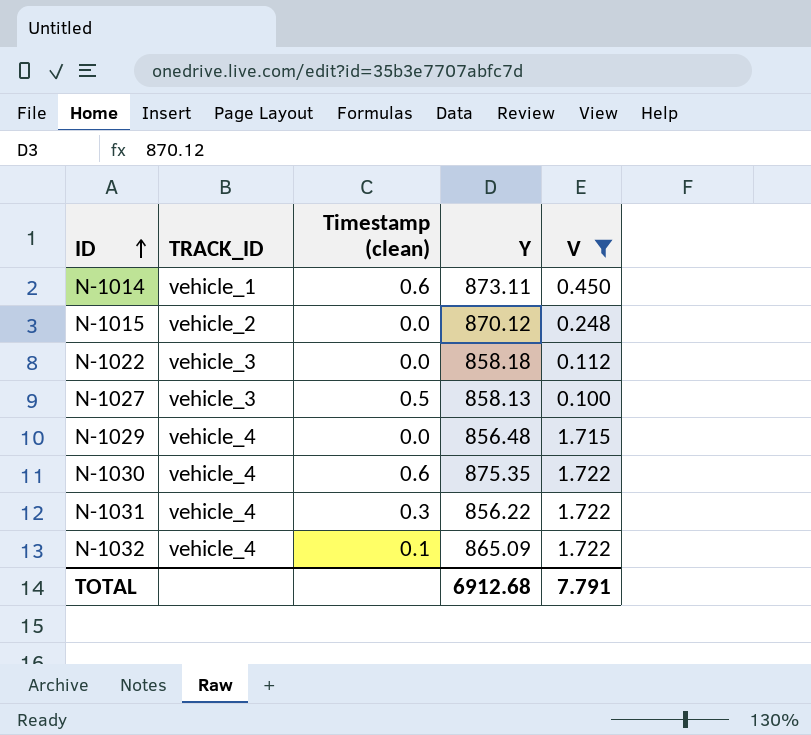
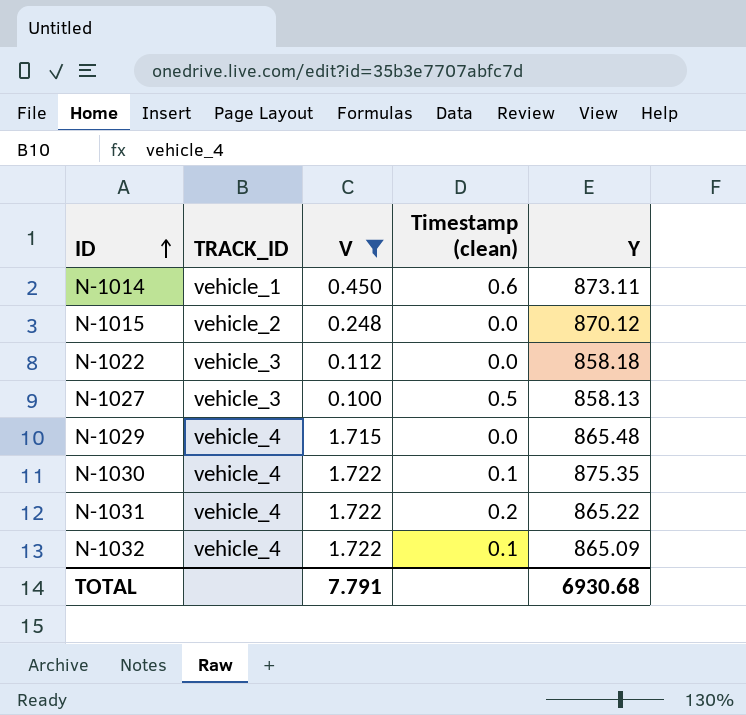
column V | position: 5 -> 3
N-1029 | Y: 856.48 -> 865.48
N-1030 | Timestamp (clean): 0.6 -> 0.1
N-1031 | Timestamp (clean): 0.3 -> 0.2
N-1031 | Y: 856.22 -> 865.22
TOTAL | Y: 6912.68 -> 6930.68

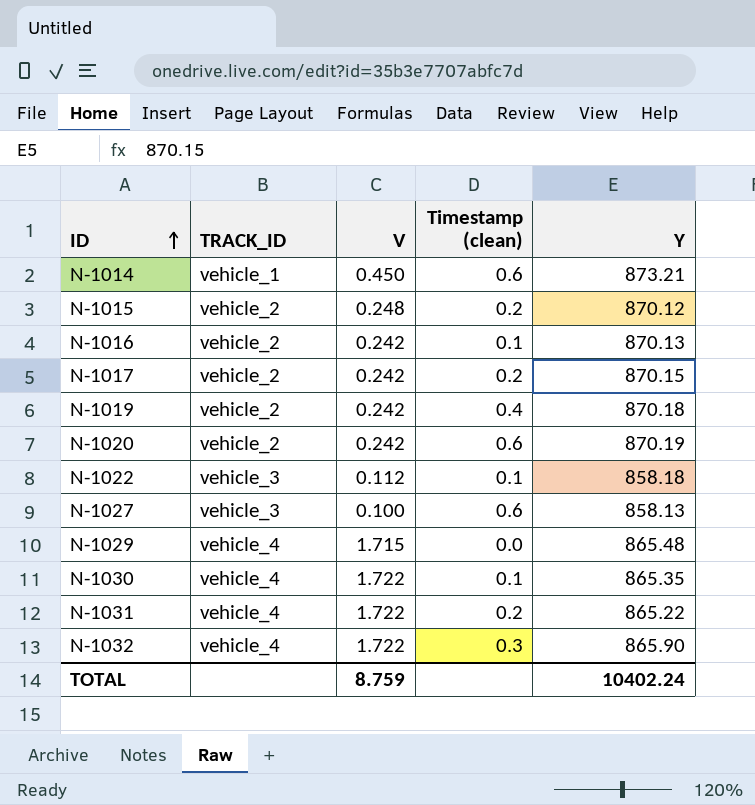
filter: V != 0.242 -> none
N-1014 | Y: 873.11 -> 873.21
N-1015 | Timestamp (clean): 0.0 -> 0.2
N-1022 | Timestamp (clean): 0.0 -> 0.1
N-1027 | Timestamp (clean): 0.5 -> 0.6
N-1030 | Y: 875.35 -> 865.35
N-1032 | Timestamp (clean): 0.1 -> 0.3
N-1032 | Y: 865.09 -> 865.90
TOTAL | V: 7.791 -> 8.759
TOTAL | Y: 6930.68 -> 10402.24

